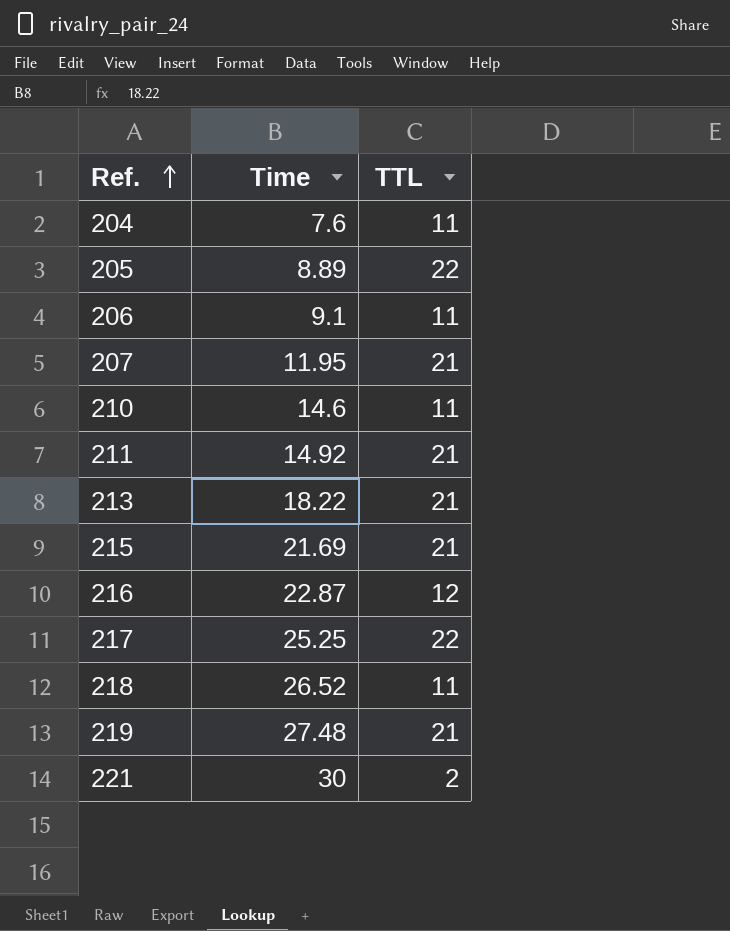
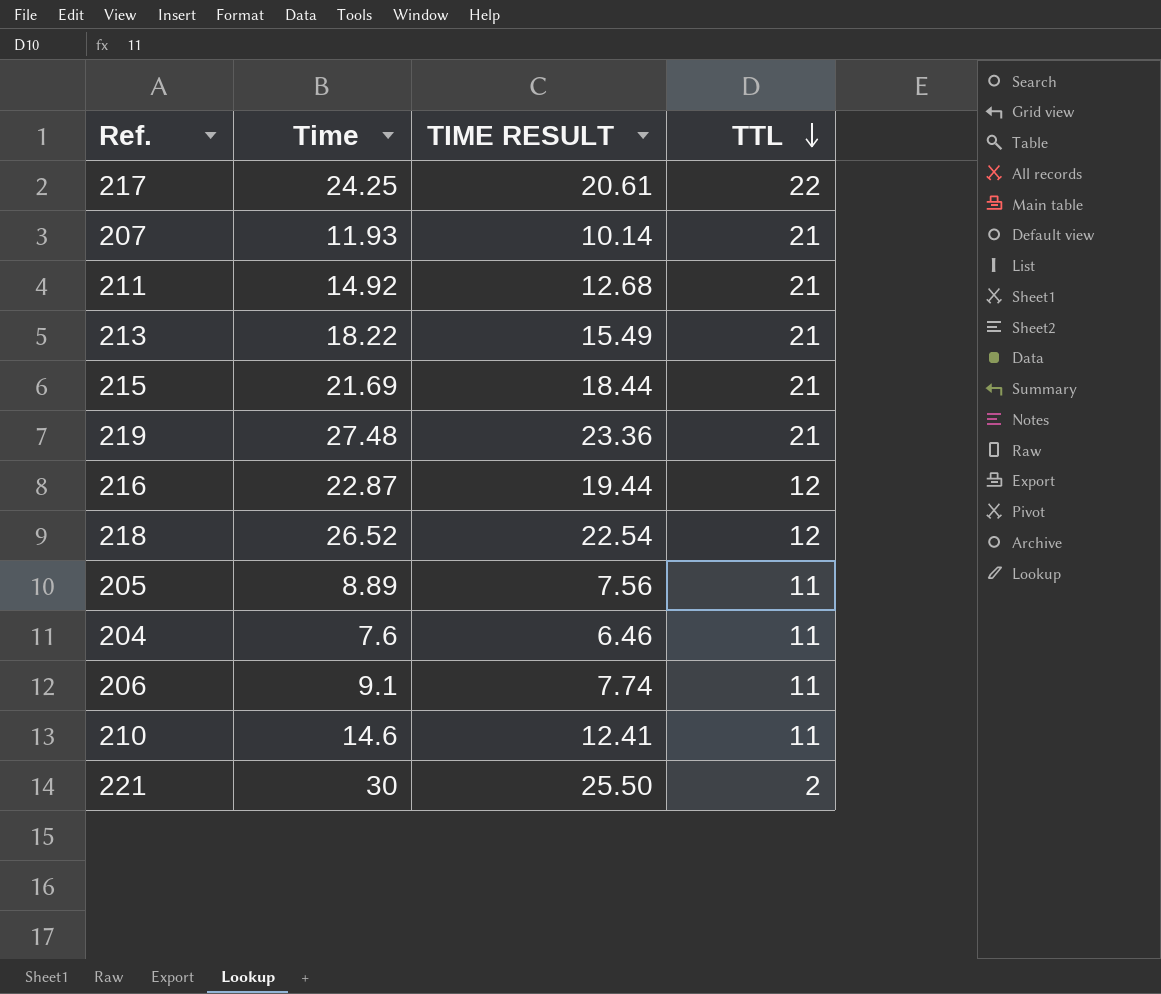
row order: Ref. ascending -> TTL descending
column TIME RESULT | formula: none -> [Time] * 0.85
217 | Time: 25.25 -> 24.25
207 | Time: 11.95 -> 11.93
218 | TTL: 11 -> 12
205 | TTL: 22 -> 11

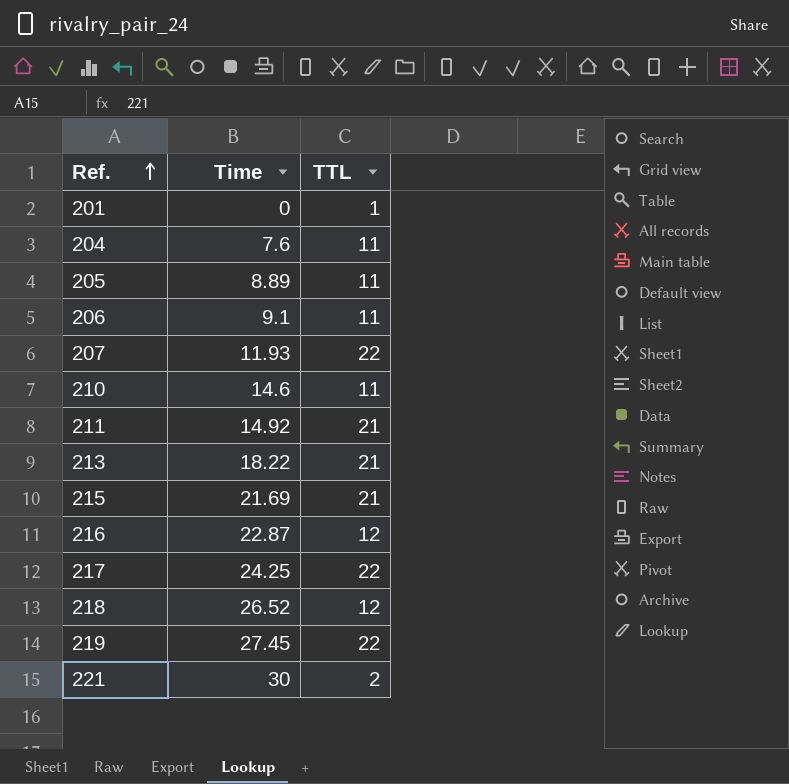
row order: TTL descending -> Ref. ascending
column TIME RESULT | formula: [Time] * 0.85 -> none
row 201: none -> 0 | 1
207 | TTL: 21 -> 22
219 | Time: 27.48 -> 27.45
219 | TTL: 21 -> 22

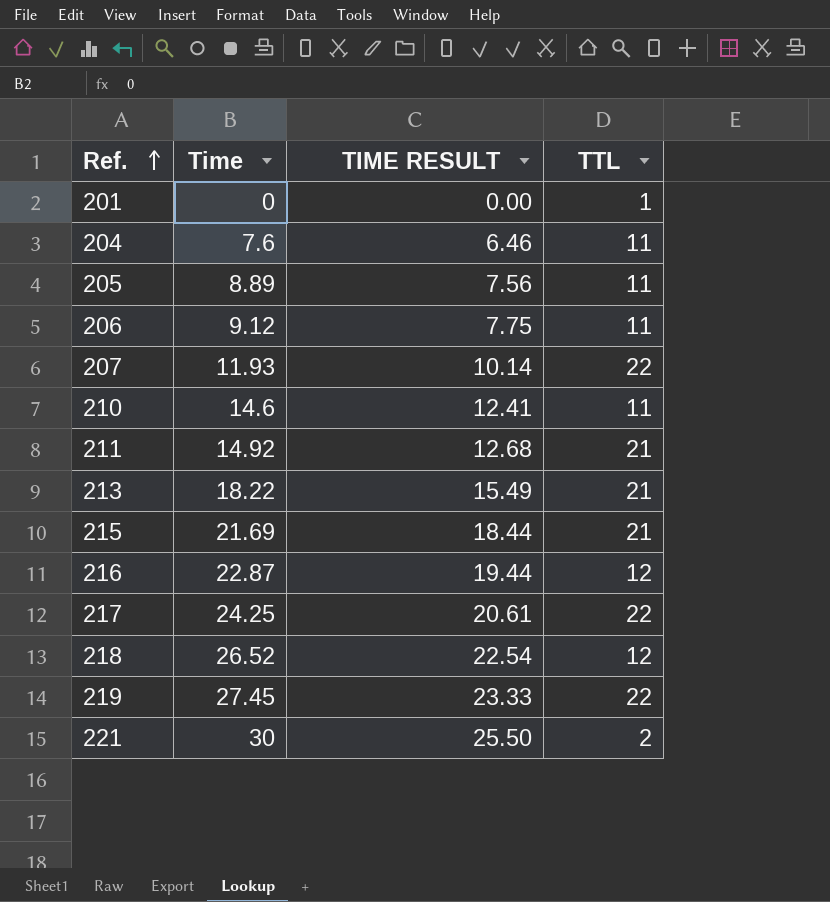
column TIME RESULT | formula: none -> [Time] * 0.85
206 | Time: 9.1 -> 9.12

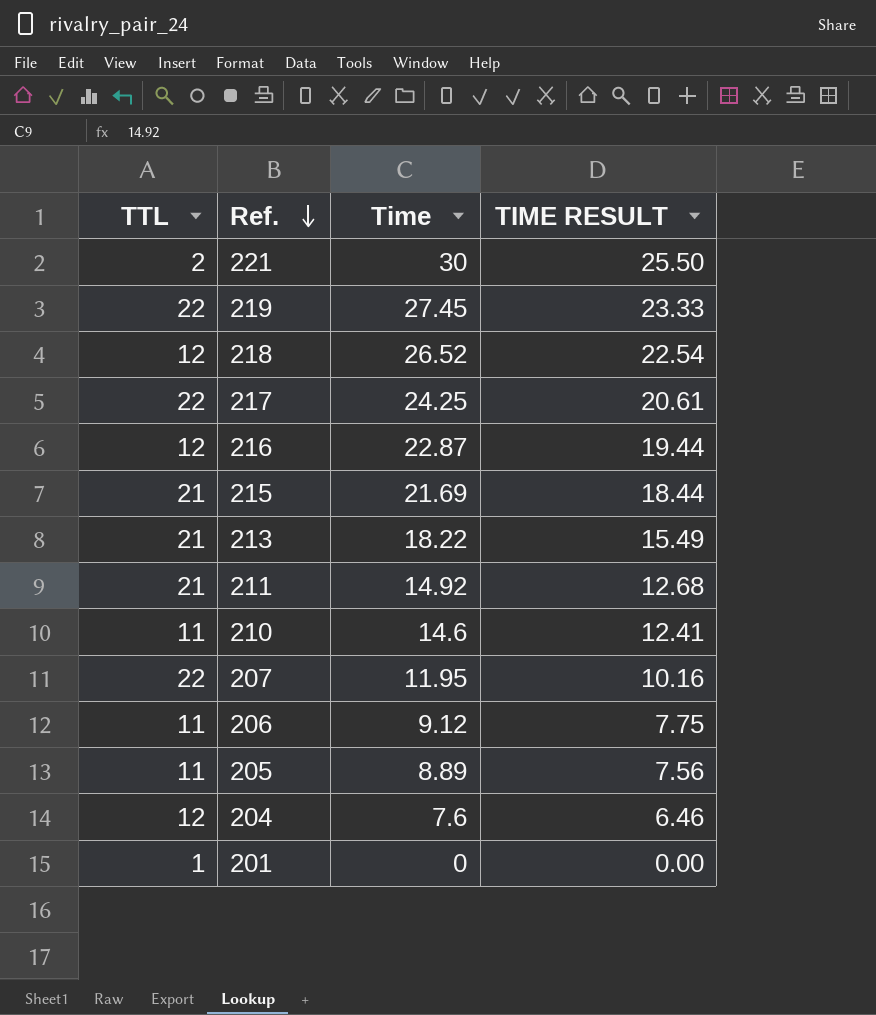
row order: Ref. ascending -> Ref. descending
column TTL | position: 4 -> 1
207 | Time: 11.93 -> 11.95
207 | TIME RESULT: 10.14 -> 10.16
204 | TTL: 11 -> 12

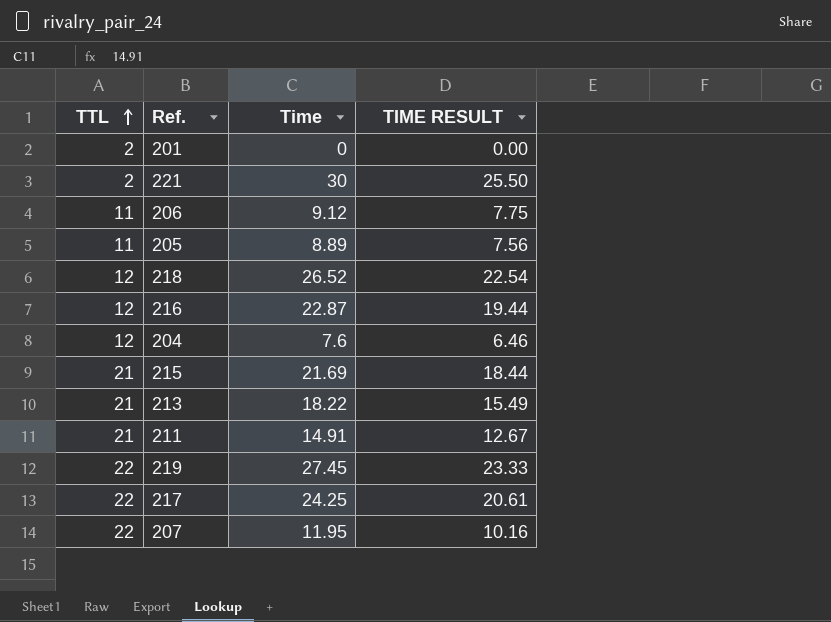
row order: Ref. descending -> TTL ascending
row 210: 11 | 14.6 | 12.41 -> none
201 | TTL: 1 -> 2
211 | Time: 14.92 -> 14.91
211 | TIME RESULT: 12.68 -> 12.67

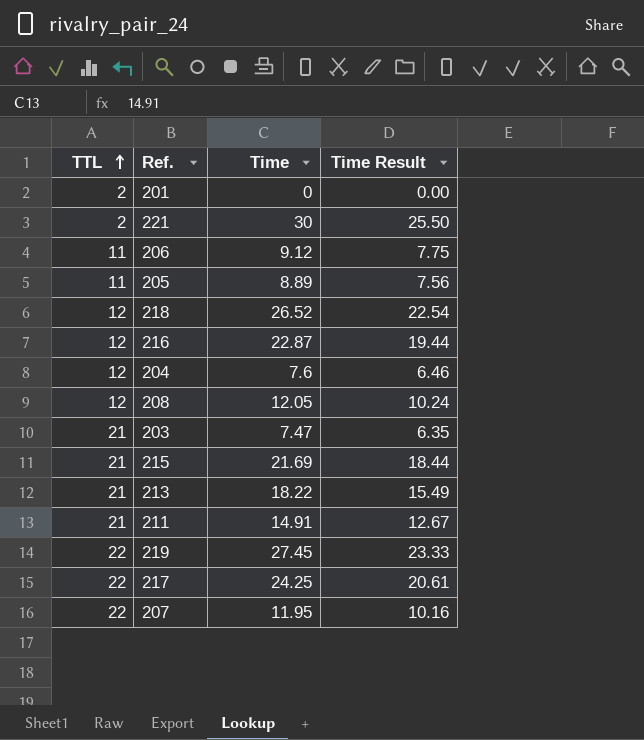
column name: TIME RESULT -> Time Result
row 208: none -> 12 | 12.05 | 10.24
row 203: none -> 21 | 7.47 | 6.35

